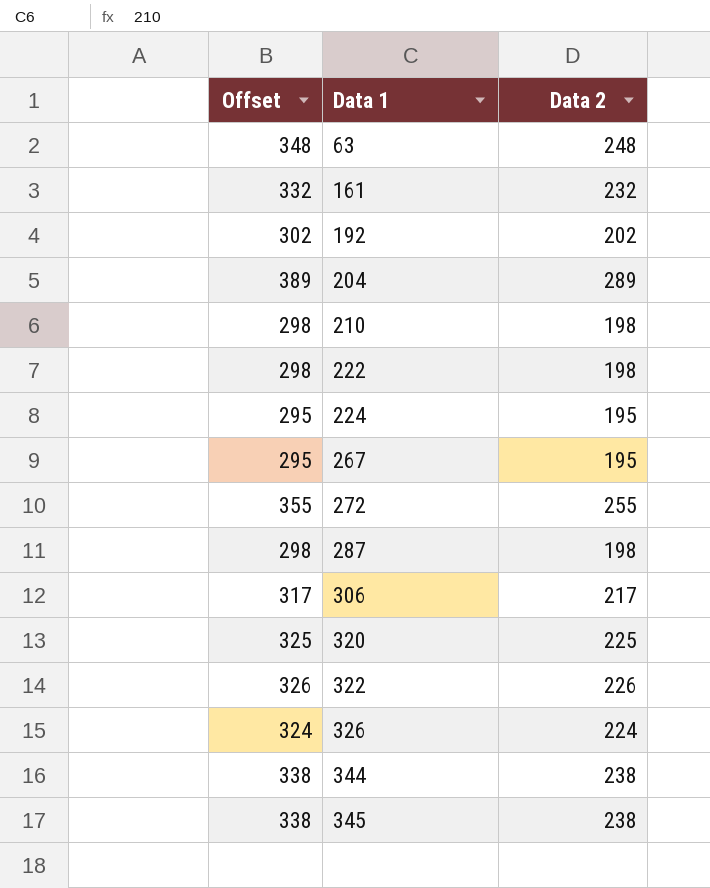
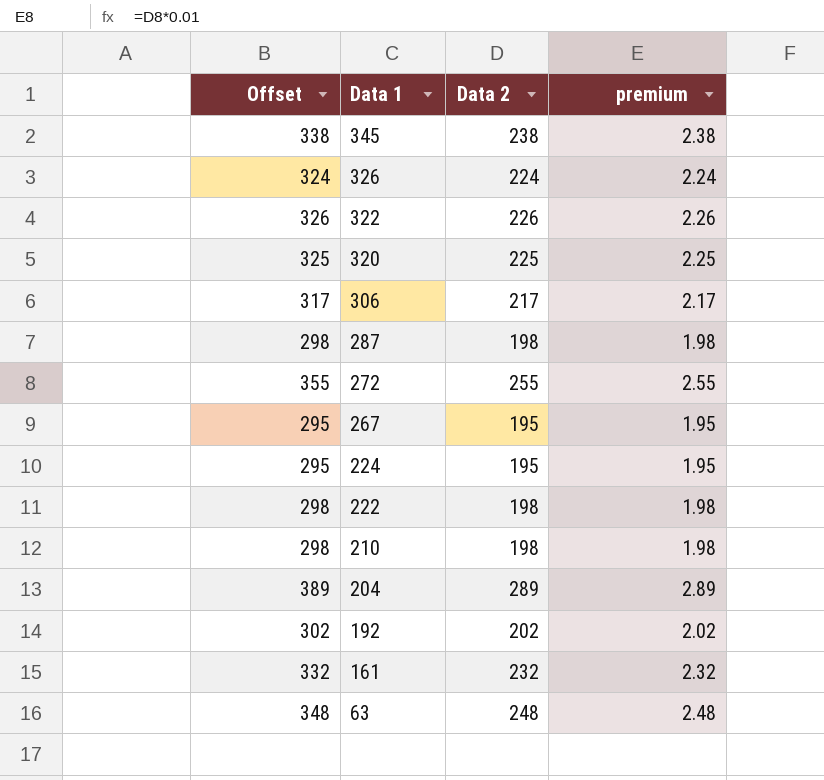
row order: Data 1 ascending -> Data 1 descending
column premium | formula: none -> [Data 2] * 0.01
row 344: 338 | 238 -> none

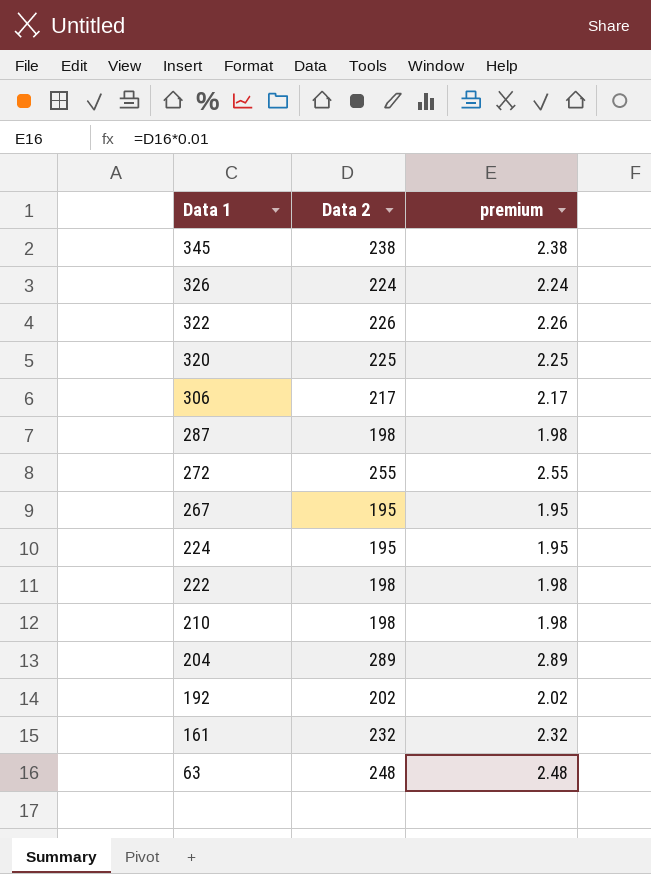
column Offset | formula: [Data 2] + 100 -> none

